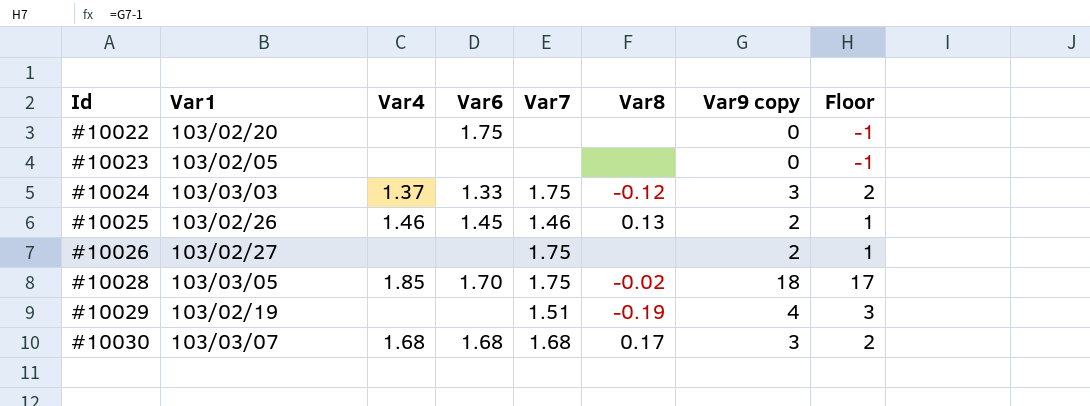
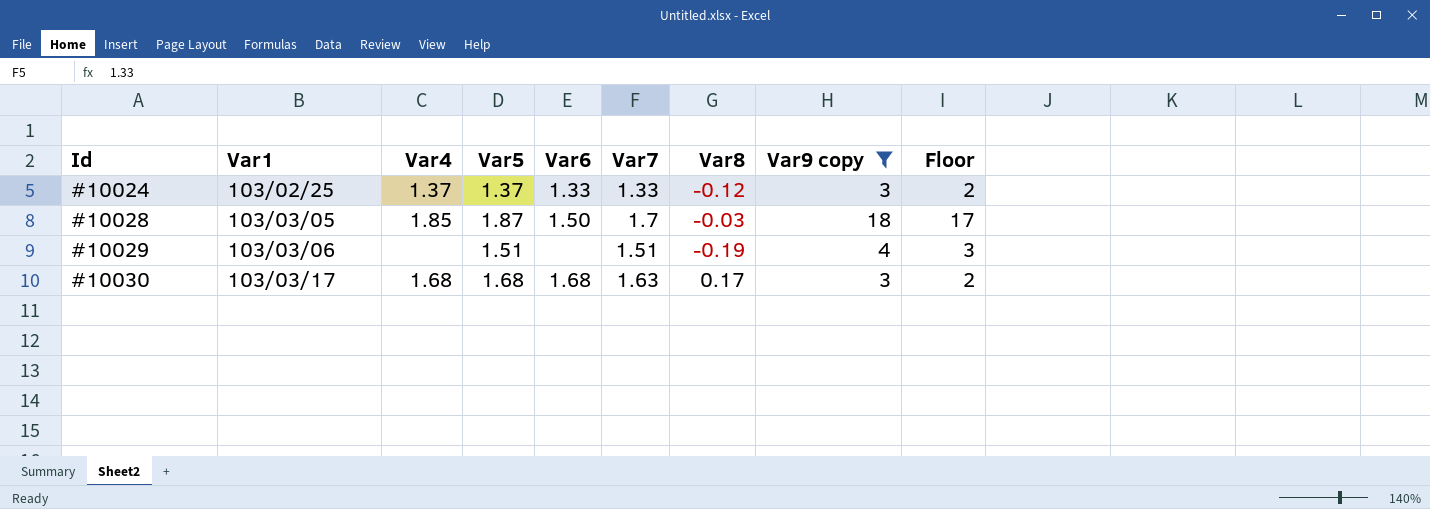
filter: none -> Var9 copy >= 3
column Var5 | position: none -> 4
#10024 | Var1: 103/03/03 -> 103/02/25
#10024 | Var7: 1.75 -> 1.33
#10028 | Var6: 1.70 -> 1.50
#10028 | Var7: 1.75 -> 1.7
#10028 | Var8: -0.02 -> -0.03
#10029 | Var1: 103/02/19 -> 103/03/06
#10030 | Var1: 103/03/07 -> 103/03/17
#10030 | Var7: 1.68 -> 1.63

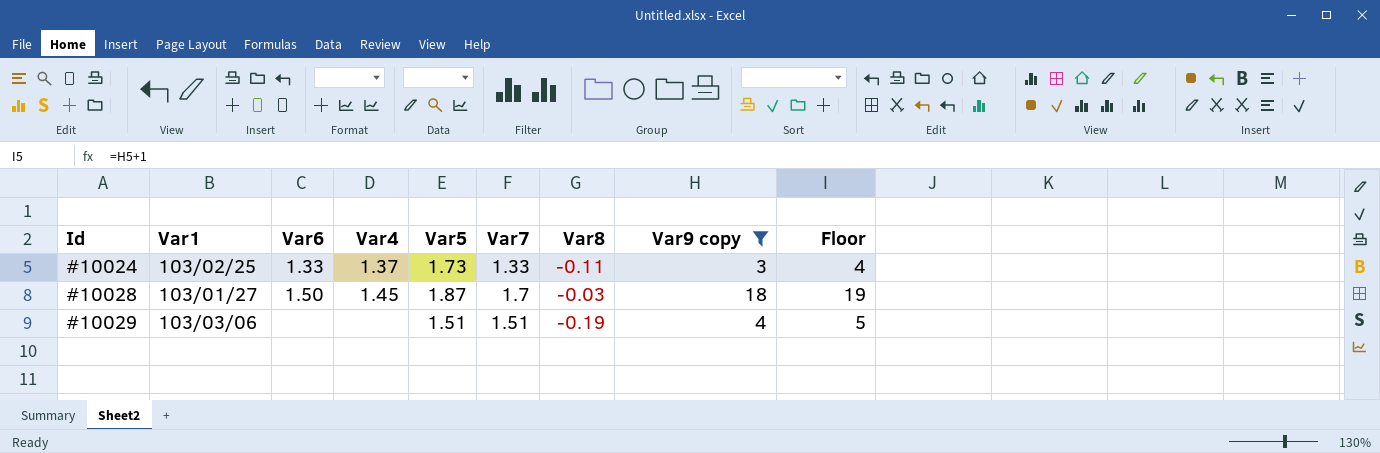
column Var6 | position: 5 -> 3
column Floor | formula: [Var9 copy] - 1 -> [Var9 copy] + 1
row #10030: 103/03/17 | 1.68 | 1.68 | 1.68 | 1.63 | 0.17 | 3 | 2 -> none
#10024 | Var5: 1.37 -> 1.73
#10024 | Var8: -0.12 -> -0.11
#10028 | Var1: 103/03/05 -> 103/01/27
#10028 | Var4: 1.85 -> 1.45

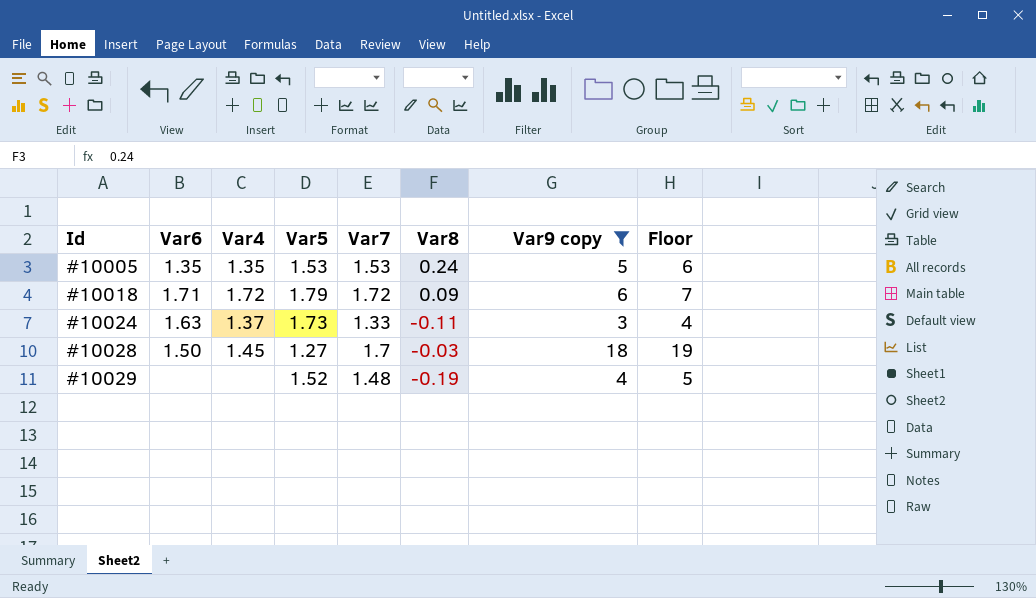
column Var1 | position: 2 -> none
row #10005: none -> 1.35 | 1.35 | 1.53 | 1.53 | 0.24 | 5 | 6
row #10018: none -> 1.71 | 1.72 | 1.79 | 1.72 | 0.09 | 6 | 7
#10024 | Var6: 1.33 -> 1.63
#10028 | Var5: 1.87 -> 1.27
#10029 | Var5: 1.51 -> 1.52
#10029 | Var7: 1.51 -> 1.48

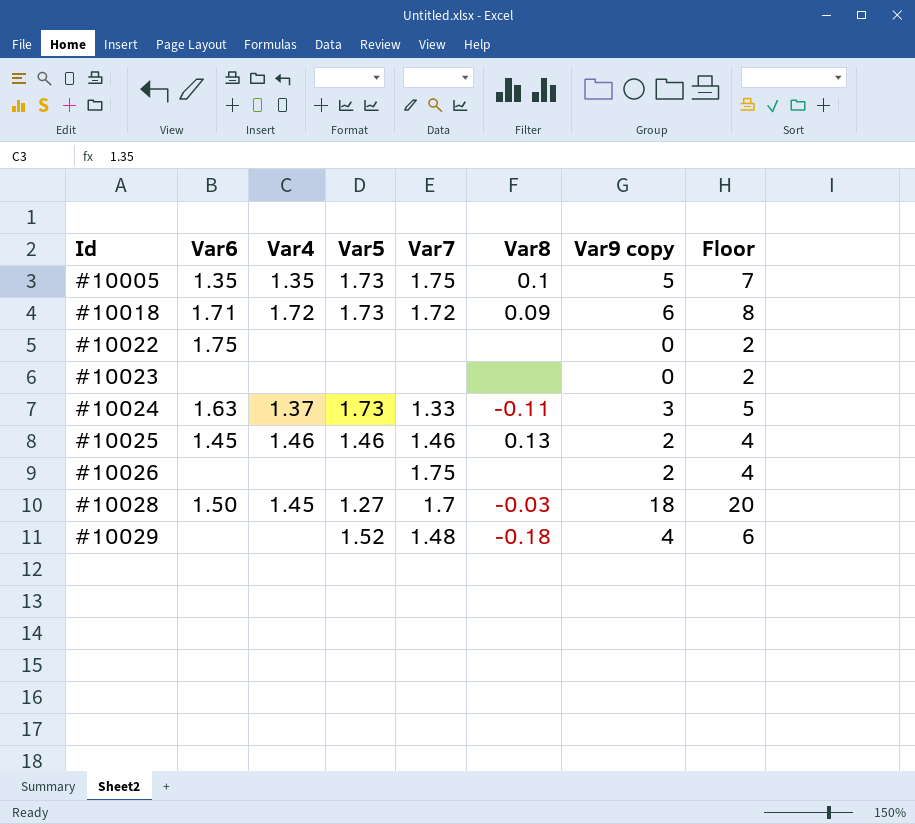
filter: Var9 copy >= 3 -> none
column Floor | formula: [Var9 copy] + 1 -> [Var9 copy] + 2
#10005 | Var5: 1.53 -> 1.73
#10005 | Var7: 1.53 -> 1.75
#10005 | Var8: 0.24 -> 0.1
#10018 | Var5: 1.79 -> 1.73
#10029 | Var8: -0.19 -> -0.18

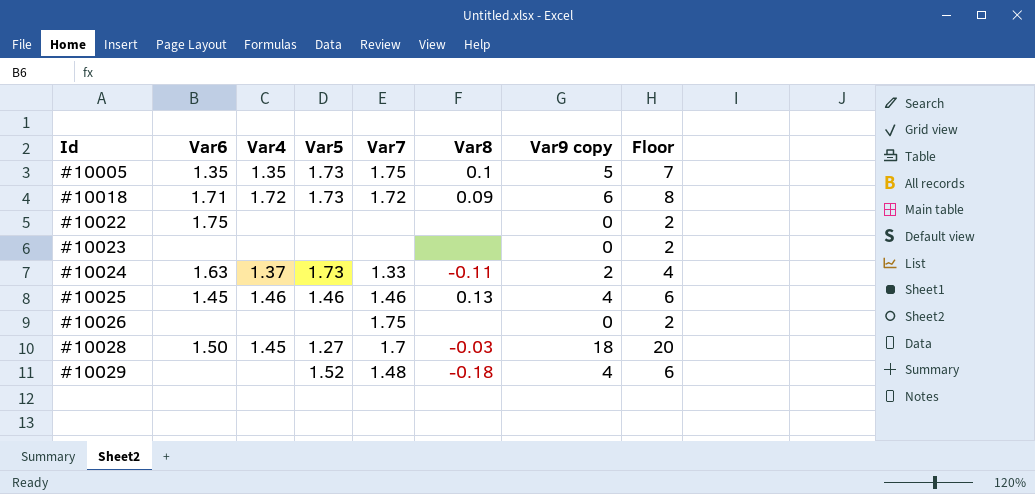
#10024 | Var9 copy: 3 -> 2
#10024 | Floor: 5 -> 4
#10025 | Var9 copy: 2 -> 4
#10025 | Floor: 4 -> 6
#10026 | Var9 copy: 2 -> 0
#10026 | Floor: 4 -> 2

